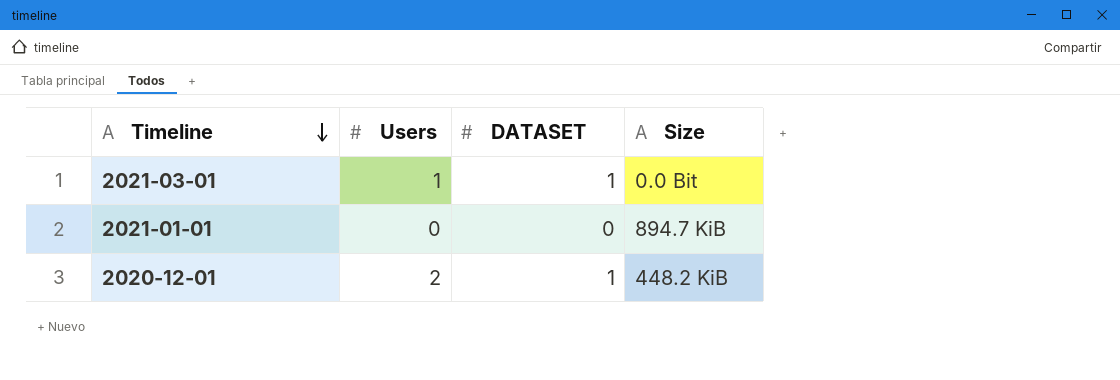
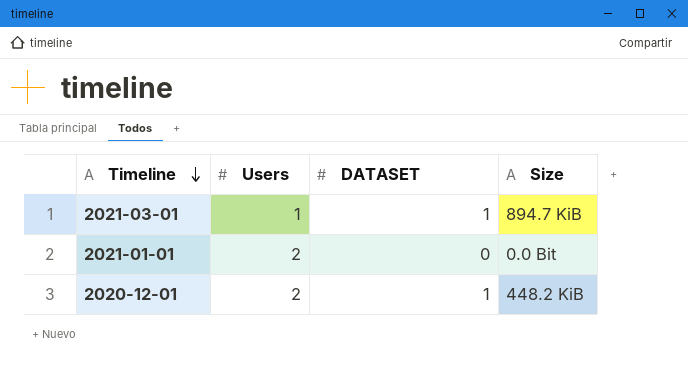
2021-03-01 | Size: 0.0 Bit -> 894.7 KiB
2021-01-01 | Users: 0 -> 2
2021-01-01 | Size: 894.7 KiB -> 0.0 Bit

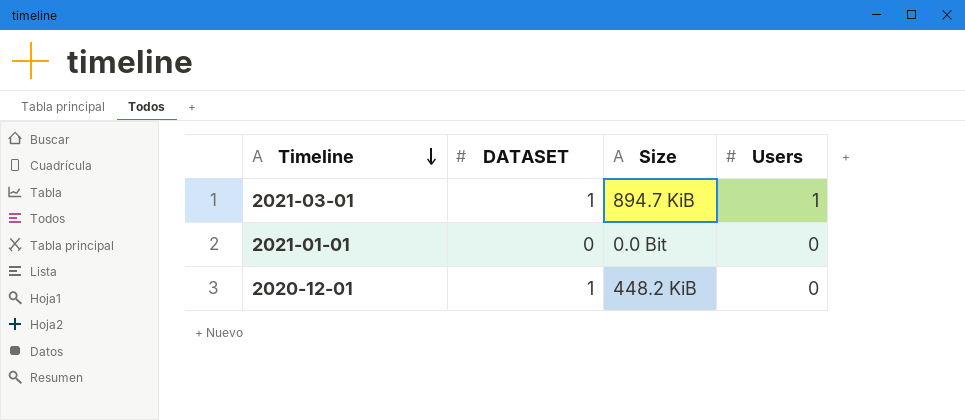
column Users | position: 2 -> 4
2021-01-01 | Users: 2 -> 0
2020-12-01 | Users: 2 -> 0

